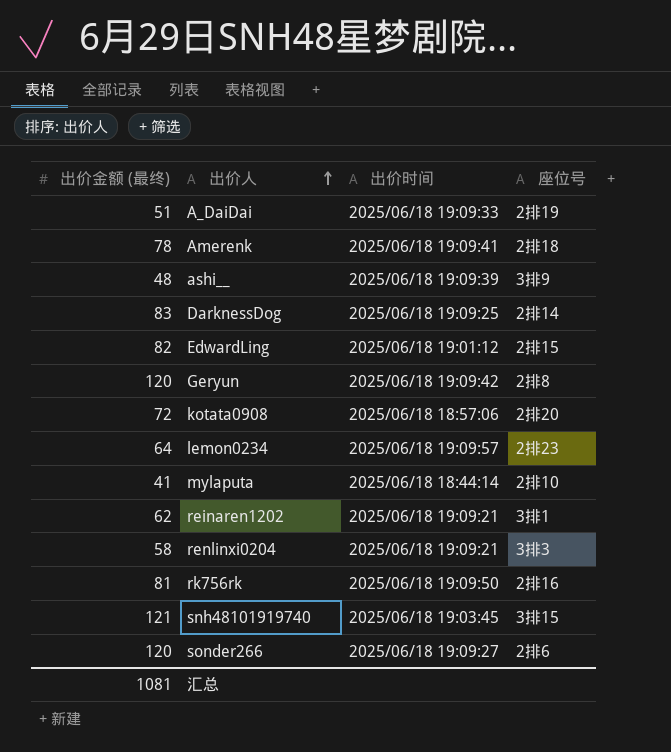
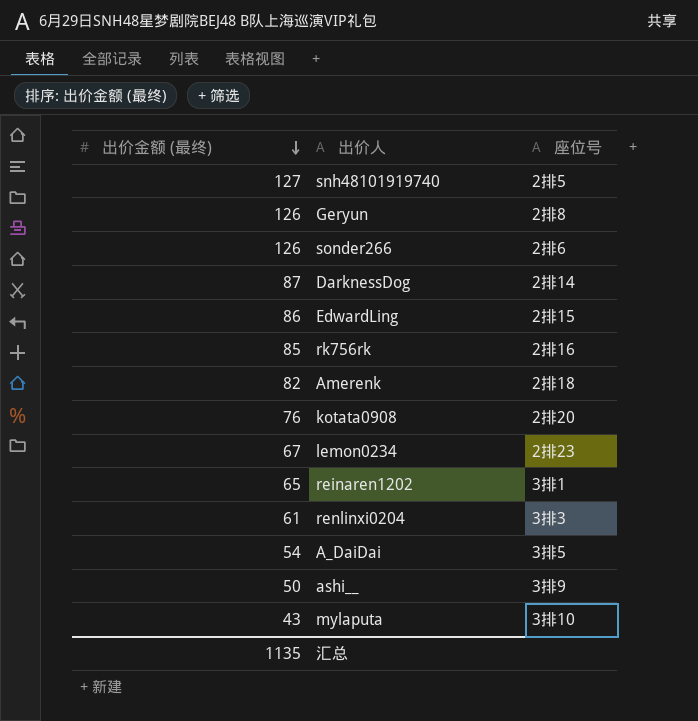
row order: 出价人 ascending -> 出价金额 (最终) descending
column 出价时间 | position: 3 -> none
snh48101919740 | 出价金额 (最终): 121 -> 127
snh48101919740 | 座位号: 3排15 -> 2排5
Geryun | 出价金额 (最终): 120 -> 126
sonder266 | 出价金额 (最终): 120 -> 126
DarknessDog | 出价金额 (最终): 83 -> 87
EdwardLing | 出价金额 (最终): 82 -> 86
rk756rk | 出价金额 (最终): 81 -> 85
Amerenk | 出价金额 (最终): 78 -> 82
kotata0908 | 出价金额 (最终): 72 -> 76
lemon0234 | 出价金额 (最终): 64 -> 67
reinaren1202 | 出价金额 (最终): 62 -> 65
renlinxi0204 | 出价金额 (最终): 58 -> 61
A_DaiDai | 出价金额 (最终): 51 -> 54
A_DaiDai | 座位号: 2排19 -> 3排5
ashi__ | 出价金额 (最终): 48 -> 50
mylaputa | 出价金额 (最终): 41 -> 43
mylaputa | 座位号: 2排10 -> 3排10
汇总 | 出价金额 (最终): 1081 -> 1135

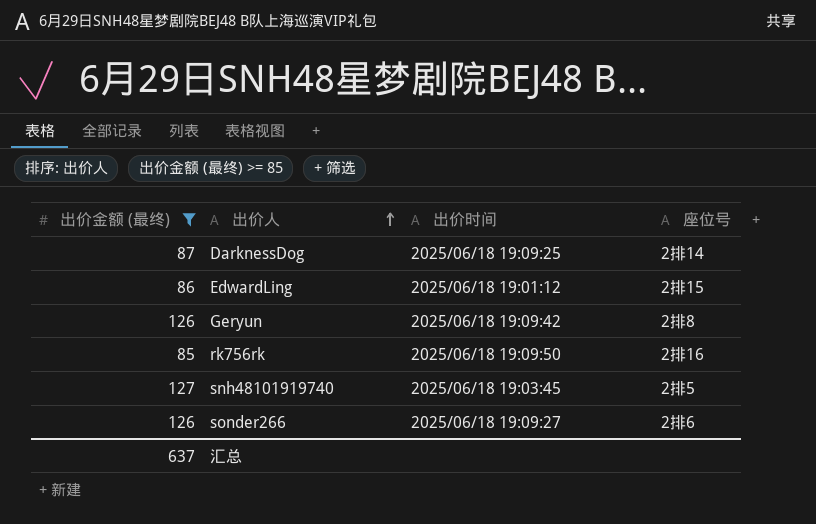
filter: none -> 出价金额 (最终) >= 85
row order: 出价金额 (最终) descending -> 出价人 ascending
column 出价时间 | position: none -> 3
汇总 | 出价金额 (最终): 1135 -> 637

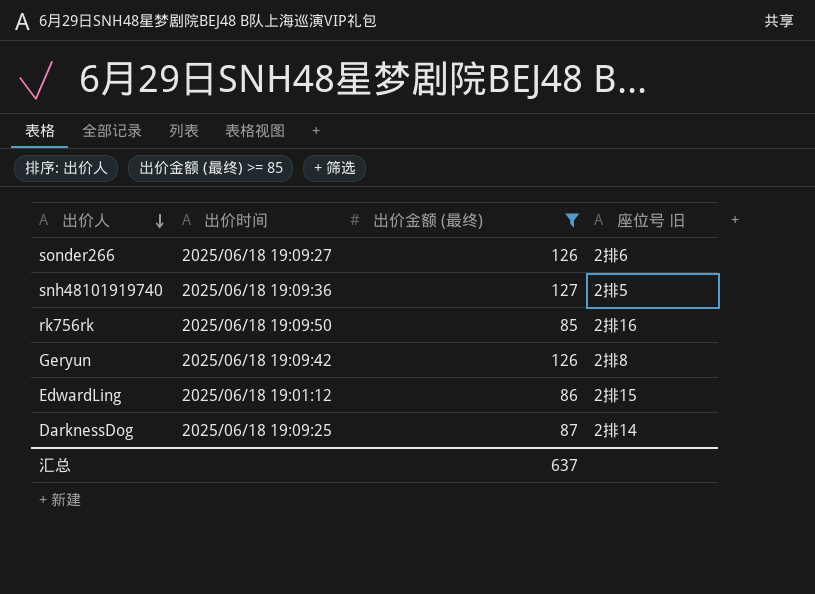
row order: 出价人 ascending -> 出价人 descending
column 出价金额 (最终) | position: 1 -> 3
column name: 座位号 -> 座位号 旧
snh48101919740 | 出价时间: 2025/06/18 19:03:45 -> 2025/06/18 19:09:36

